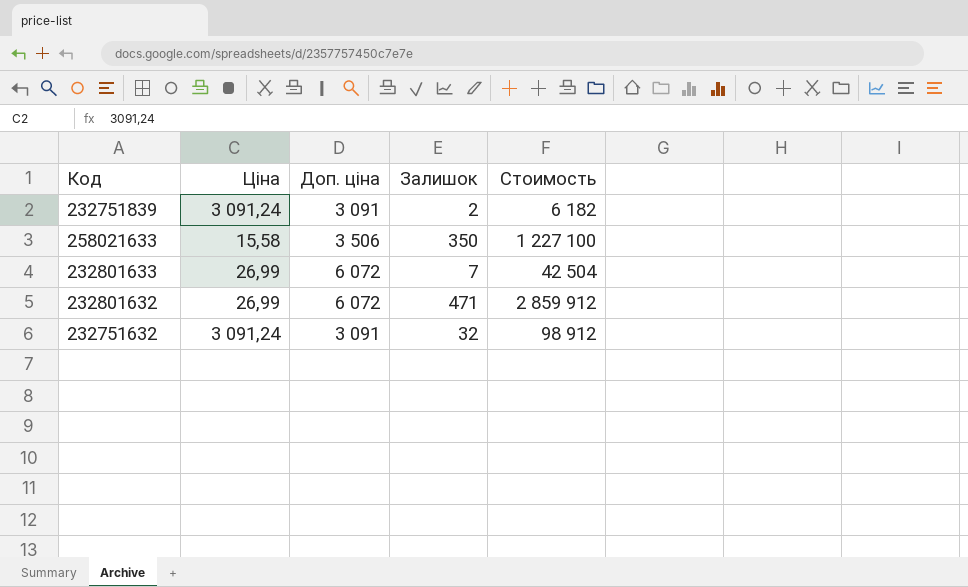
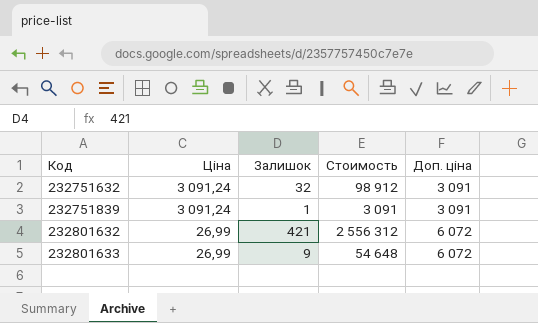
row order: none -> Код ascending
column Доп. ціна | position: 3 -> 5
row 258021633: 15,58 | 3 506 | 350 | 1 227 100 -> none
232751839 | Залишок: 2 -> 1
232751839 | Стоимость: 6 182 -> 3 091
232801632 | Залишок: 471 -> 421
232801632 | Стоимость: 2 859 912 -> 2 556 312
232801633 | Залишок: 7 -> 9
232801633 | Стоимость: 42 504 -> 54 648

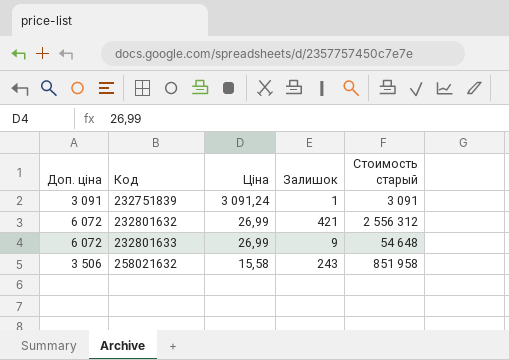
column Доп. ціна | position: 5 -> 1
column name: Стоимость -> Стоимость старый
row 232751632: 3 091,24 | 32 | 98 912 | 3 091 -> none
row 258021632: none -> 3 506 | 15,58 | 243 | 851 958

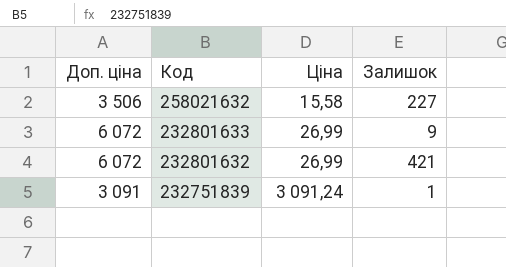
row order: Код ascending -> Код descending
column Стоимость старый | formula: [Доп. ціна] * [Залишок] -> none
258021632 | Залишок: 243 -> 227

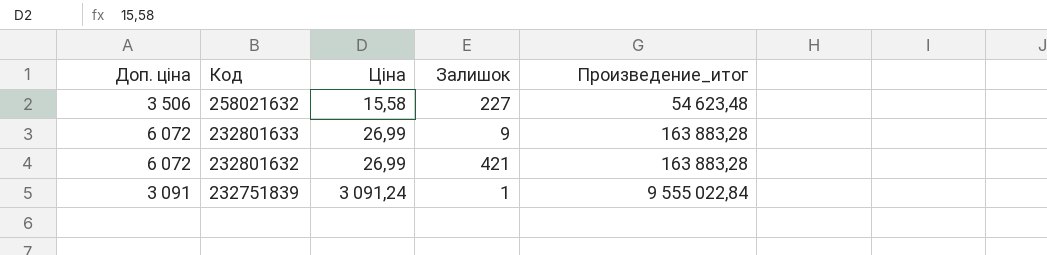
column Произведение_итог | formula: none -> [Доп. ціна] * [Ціна]

